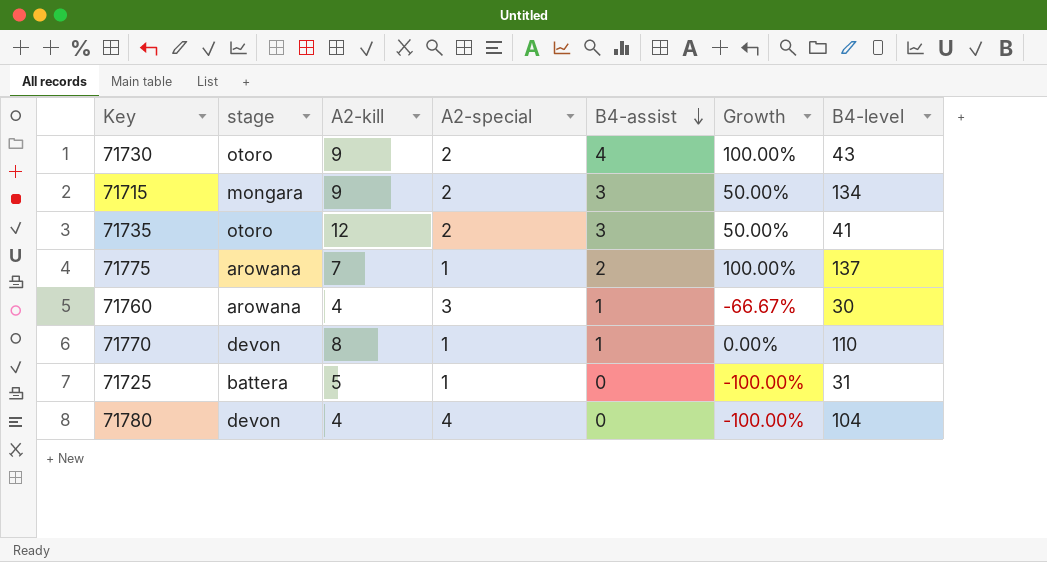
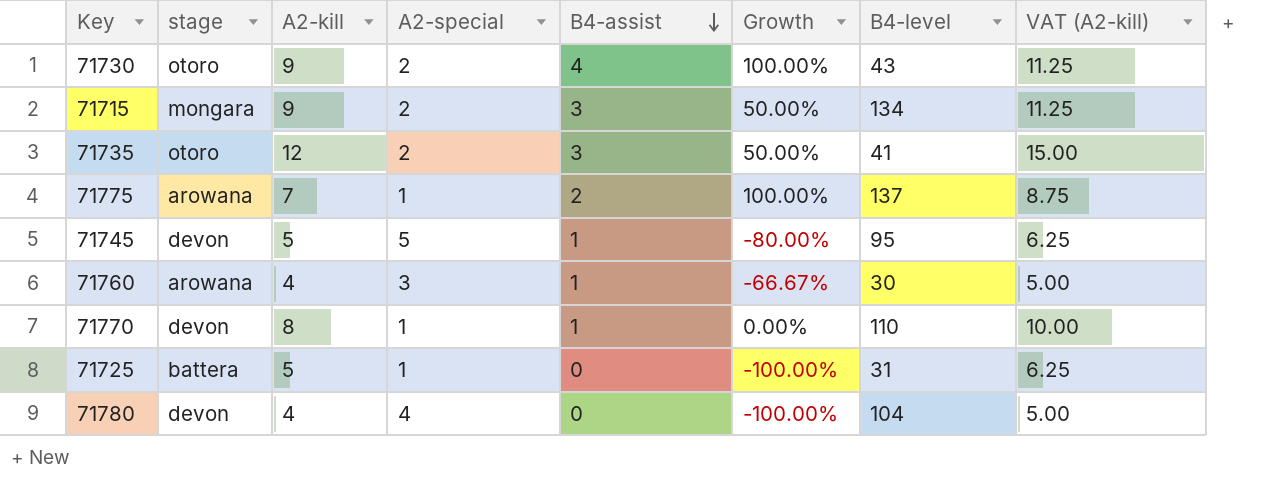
column VAT (A2-kill) | formula: none -> [A2-kill] * 1.25
row 71745: none -> devon | 5 | 5 | 1 | -80.00% | 95 | 6.25

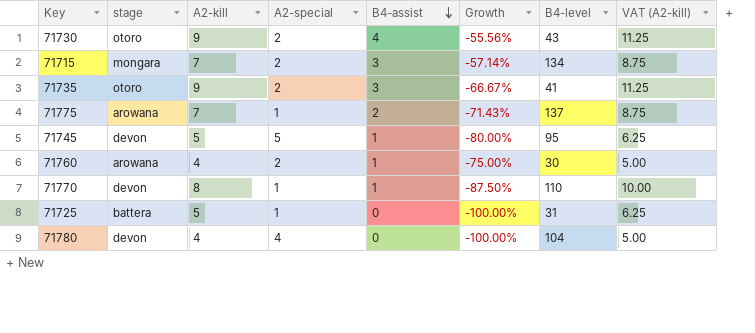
column Growth | formula: ([B4-assist] - [A2-special]) / [A2-special] -> ([B4-assist] - [A2-kill]) / [A2-kill]
71715 | A2-kill: 9 -> 7
71715 | VAT (A2-kill): 11.25 -> 8.75
71735 | A2-kill: 12 -> 9
71735 | VAT (A2-kill): 15.00 -> 11.25
71760 | A2-special: 3 -> 2

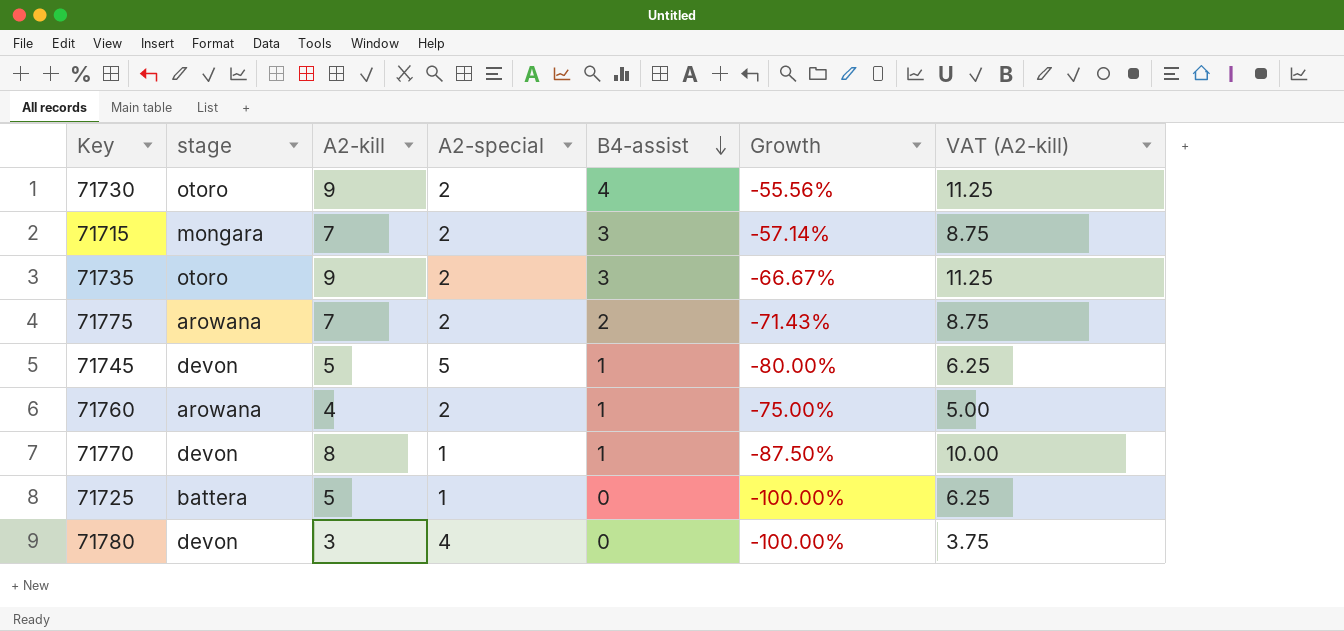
column B4-level | position: 7 -> none
71775 | A2-special: 1 -> 2
71780 | A2-kill: 4 -> 3
71780 | VAT (A2-kill): 5.00 -> 3.75

